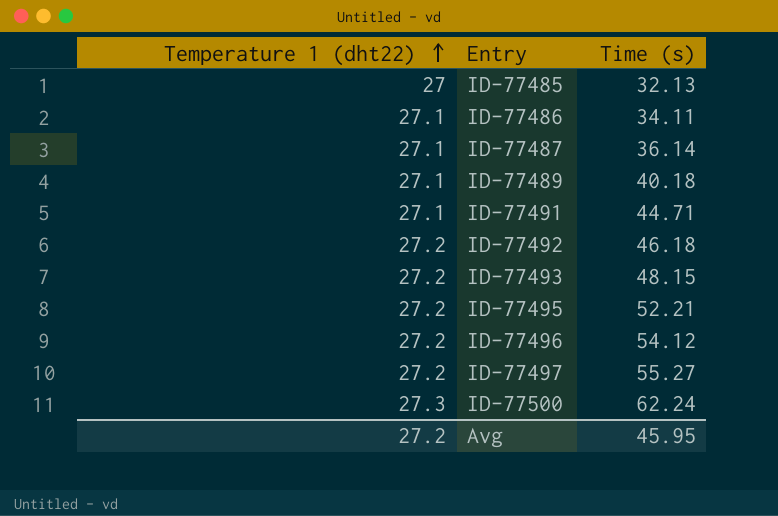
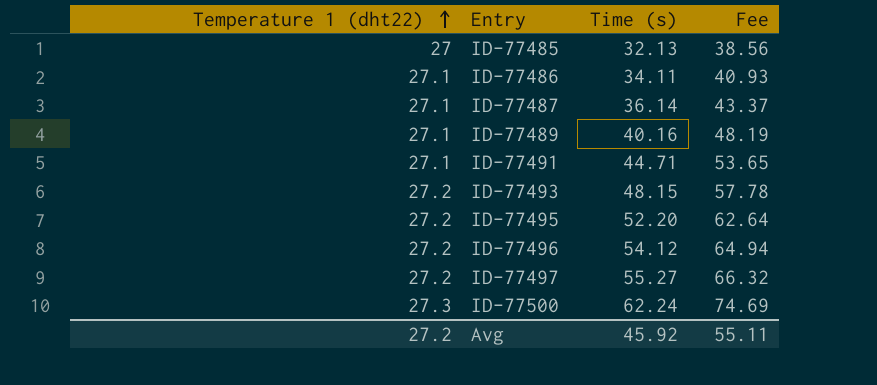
column Fee | formula: none -> [Time (s)] * 1.2
row ID-77492: 27.2 | 46.18 -> none
ID-77489 | Time (s): 40.18 -> 40.16
ID-77495 | Time (s): 52.21 -> 52.20
Avg | Time (s): 45.95 -> 45.92

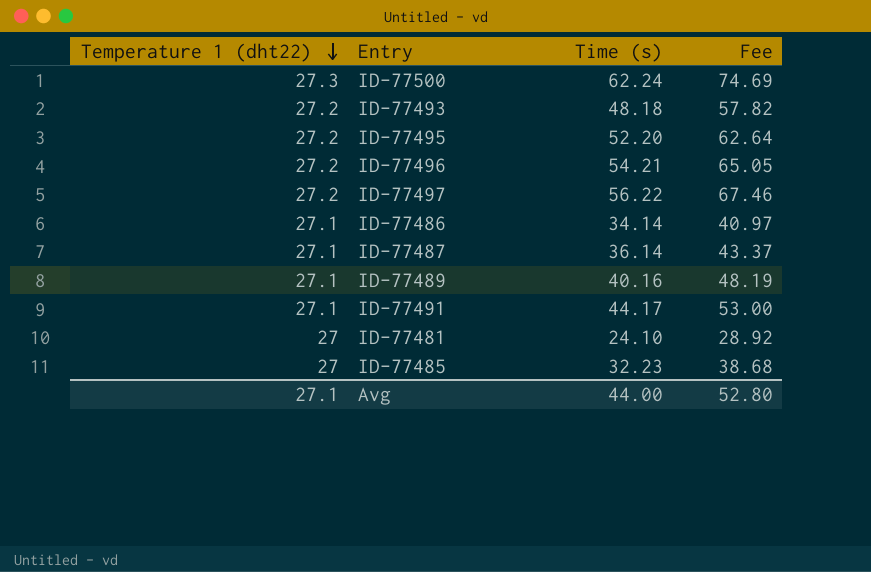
row order: Temperature 1 (dht22) ascending -> Temperature 1 (dht22) descending
ID-77493 | Time (s): 48.15 -> 48.18
ID-77493 | Fee: 57.78 -> 57.82
ID-77496 | Time (s): 54.12 -> 54.21
ID-77496 | Fee: 64.94 -> 65.05
ID-77497 | Time (s): 55.27 -> 56.22
ID-77497 | Fee: 66.32 -> 67.46
ID-77486 | Time (s): 34.11 -> 34.14
ID-77486 | Fee: 40.93 -> 40.97
ID-77491 | Time (s): 44.71 -> 44.17
ID-77491 | Fee: 53.65 -> 53.00
row ID-77481: none -> 27 | 24.10 | 28.92
ID-77485 | Time (s): 32.13 -> 32.23
ID-77485 | Fee: 38.56 -> 38.68
Avg | Temperature 1 (dht22): 27.2 -> 27.1
Avg | Time (s): 45.92 -> 44.00
Avg | Fee: 55.11 -> 52.80

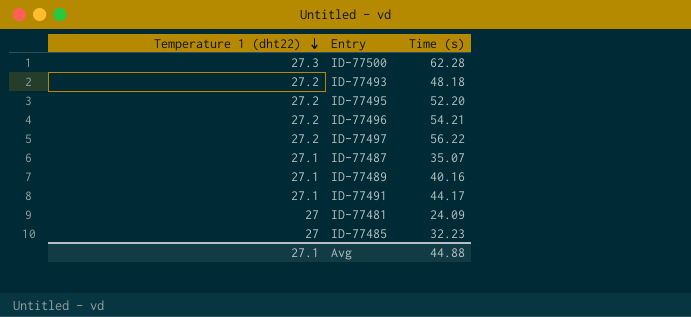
column Fee | formula: [Time (s)] * 1.2 -> none
row ID-77486: 27.1 | 34.14 | 40.97 -> none
ID-77500 | Time (s): 62.24 -> 62.28
ID-77487 | Time (s): 36.14 -> 35.07
ID-77481 | Time (s): 24.10 -> 24.09
Avg | Time (s): 44.00 -> 44.88

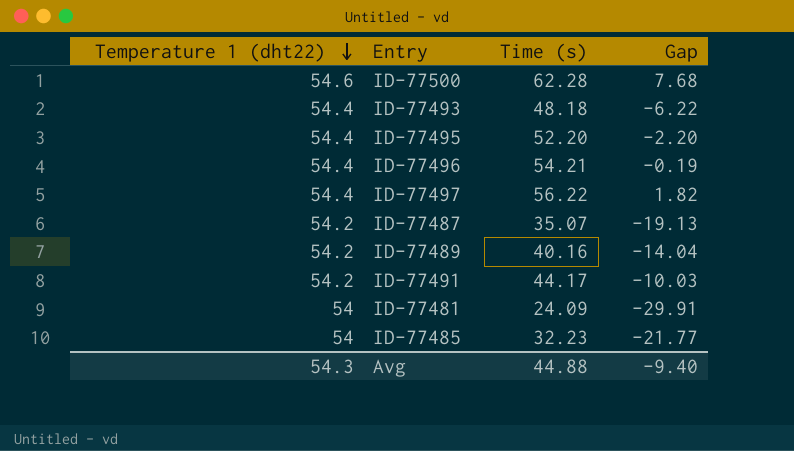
column Gap | formula: none -> [Time (s)] - [Temperature 1 (dht22)]
ID-77500 | Temperature 1 (dht22): 27.3 -> 54.6
ID-77493 | Temperature 1 (dht22): 27.2 -> 54.4
ID-77495 | Temperature 1 (dht22): 27.2 -> 54.4
ID-77496 | Temperature 1 (dht22): 27.2 -> 54.4
ID-77497 | Temperature 1 (dht22): 27.2 -> 54.4
ID-77487 | Temperature 1 (dht22): 27.1 -> 54.2
ID-77489 | Temperature 1 (dht22): 27.1 -> 54.2
ID-77491 | Temperature 1 (dht22): 27.1 -> 54.2
ID-77481 | Temperature 1 (dht22): 27 -> 54
ID-77485 | Temperature 1 (dht22): 27 -> 54
Avg | Temperature 1 (dht22): 27.1 -> 54.3

